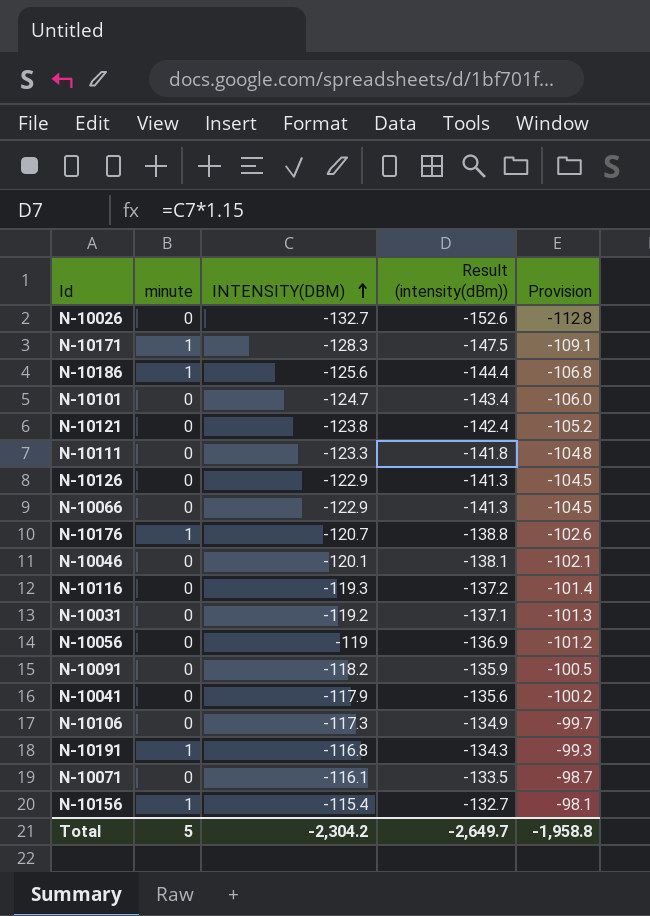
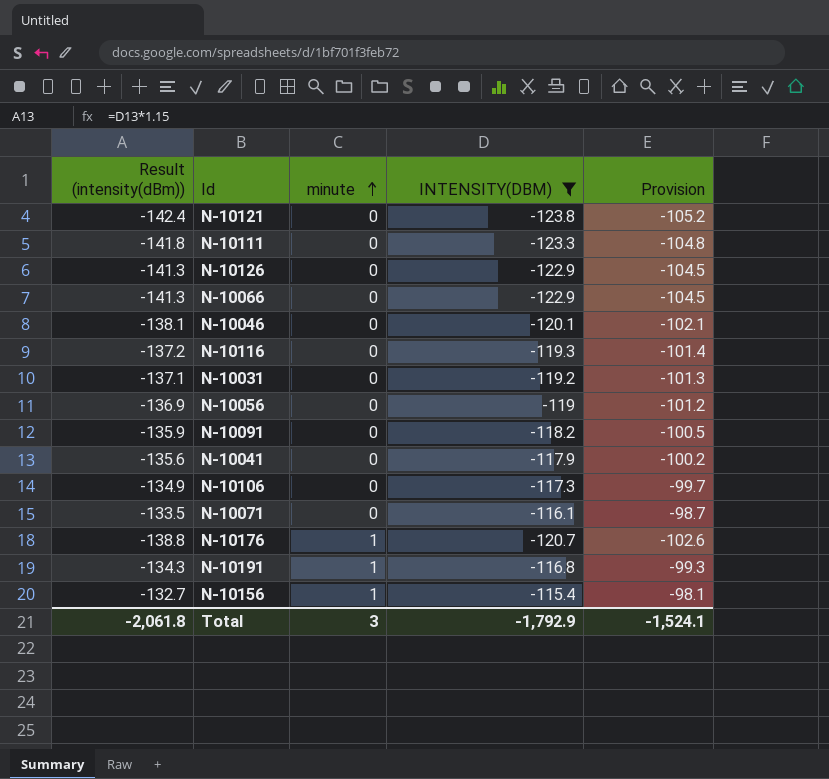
filter: none -> INTENSITY(DBM) >= -123.8
row order: INTENSITY(DBM) ascending -> minute ascending
column Result (intensity(dBm)) | position: 4 -> 1
Total | Result (intensity(dBm)): -2,649.7 -> -2,061.8
Total | minute: 5 -> 3
Total | INTENSITY(DBM): -2,304.2 -> -1,792.9
Total | Provision: -1,958.8 -> -1,524.1

